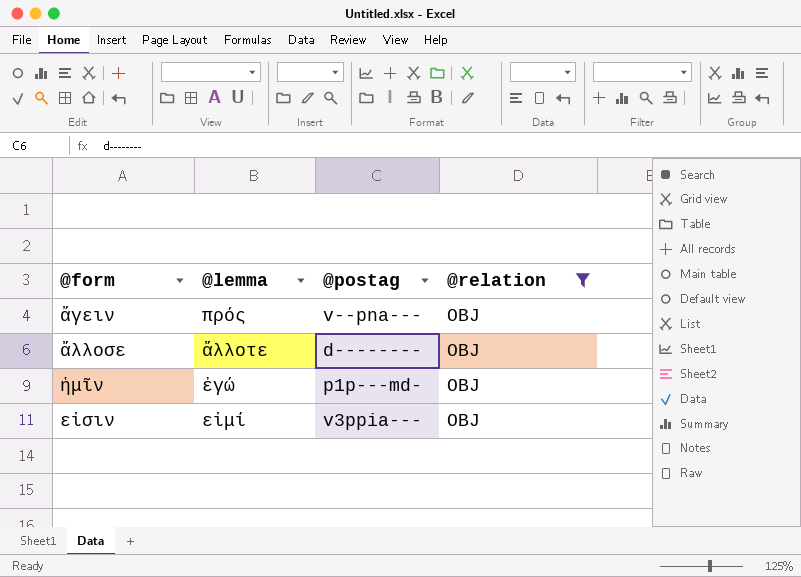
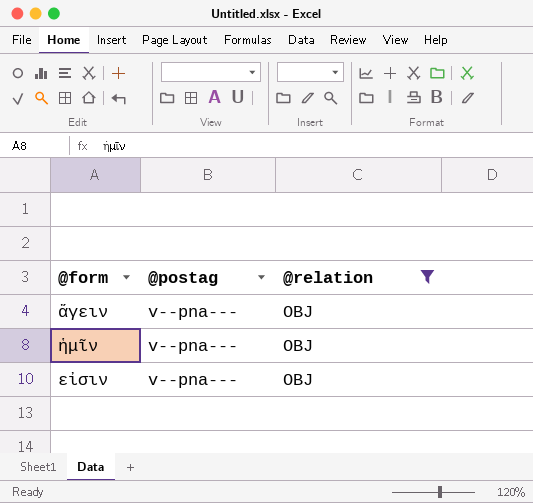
column @lemma | position: 2 -> none
row ἄλλοσε: ἄλλοτε | d-------- | OBJ -> none
ἡμῖν | @postag: p1p---md- -> v--pna---
εἰσιν | @postag: v3ppia--- -> v--pna---

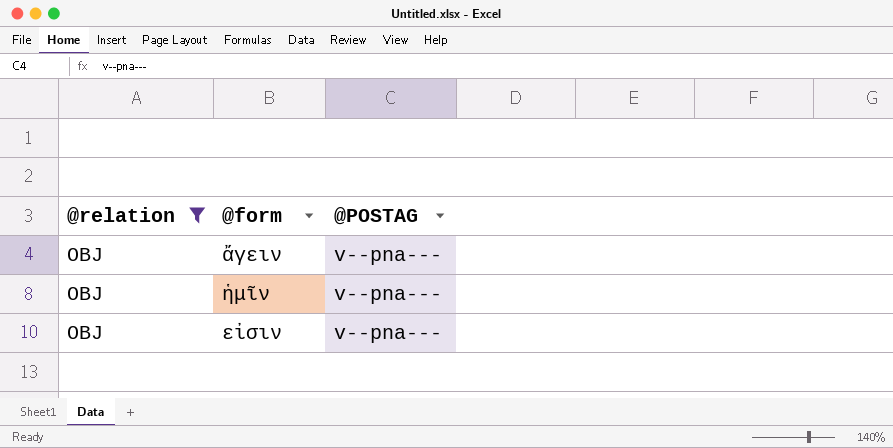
column @relation | position: 3 -> 1
column name: @postag -> @POSTAG

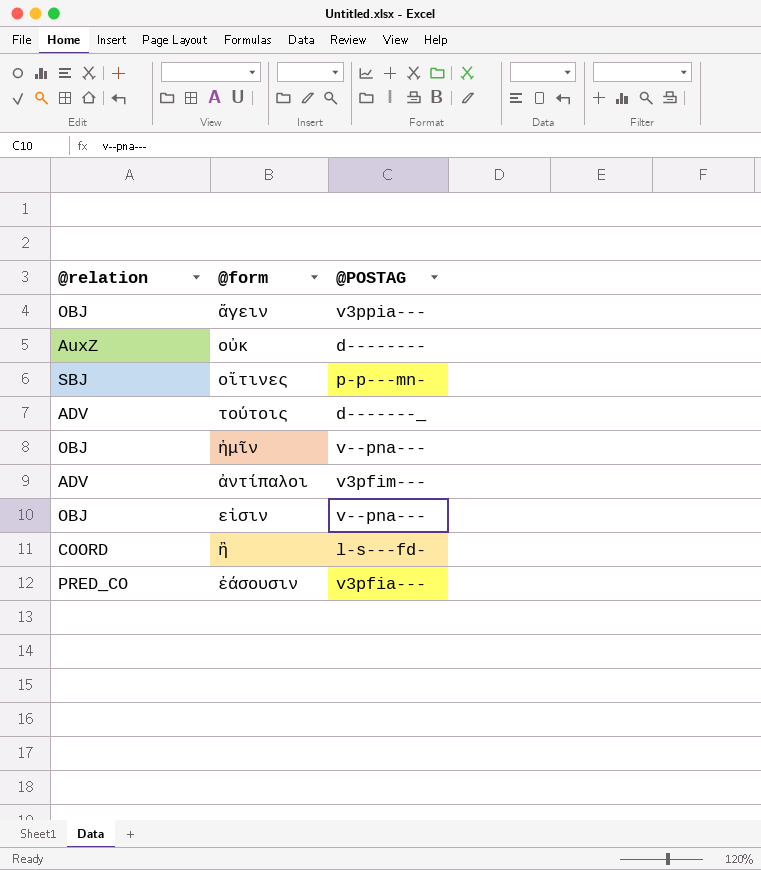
filter: @relation = OBJ -> none
ἄγειν | @POSTAG: v--pna--- -> v3ppia---

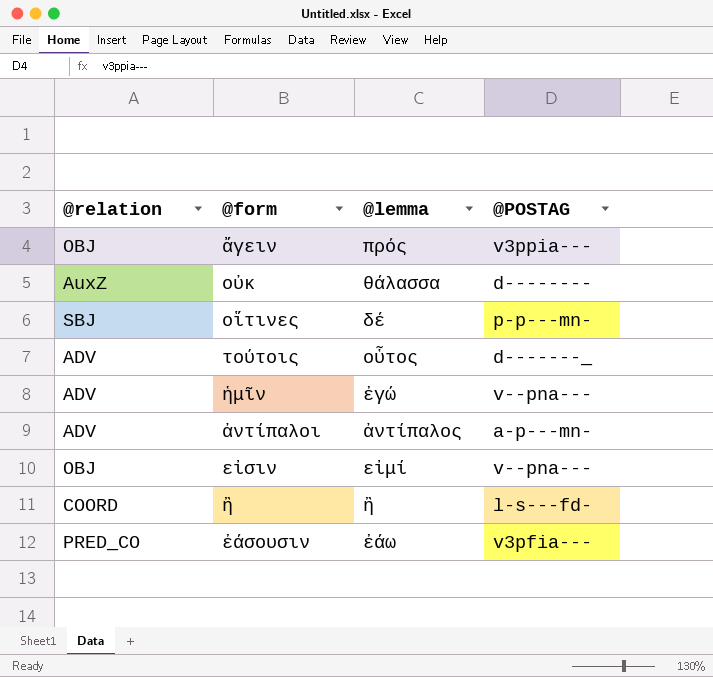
column @lemma | position: none -> 3
ἡμῖν | @relation: OBJ -> ADV
ἀντίπαλοι | @POSTAG: v3pfim--- -> a-p---mn-

